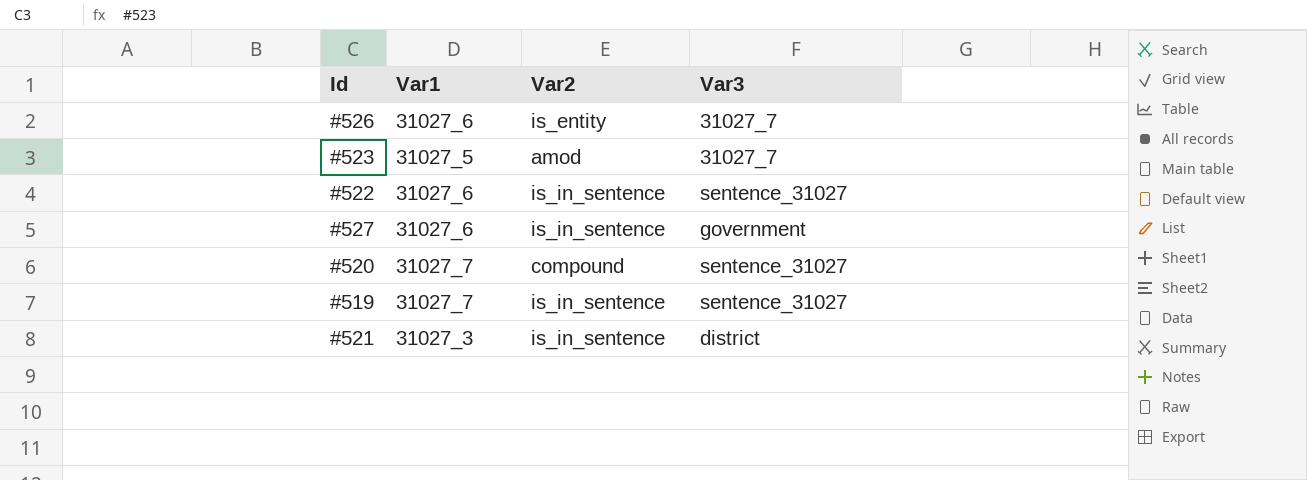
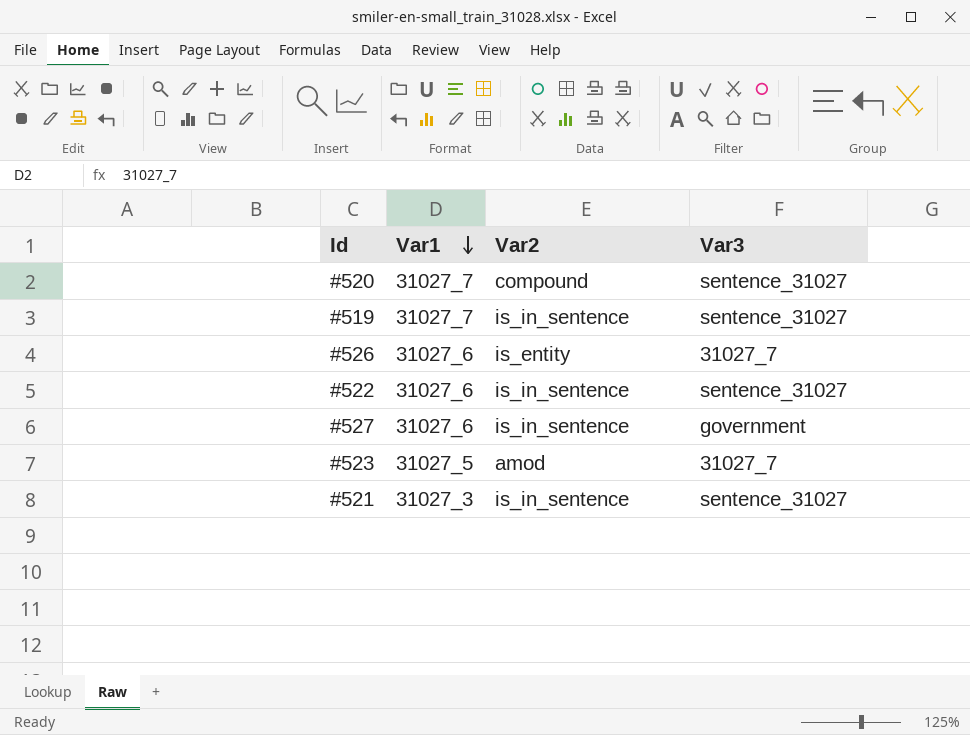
row order: none -> Var1 descending
#521 | Var3: district -> sentence_31027

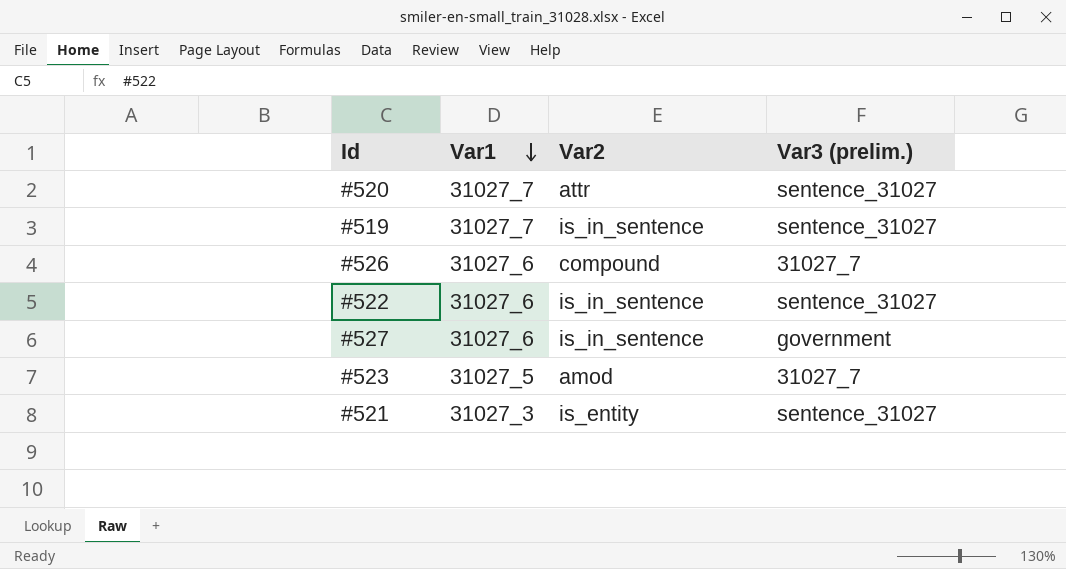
column name: Var3 -> Var3 (prelim.)
#520 | Var2: compound -> attr
#526 | Var2: is_entity -> compound
#521 | Var2: is_in_sentence -> is_entity

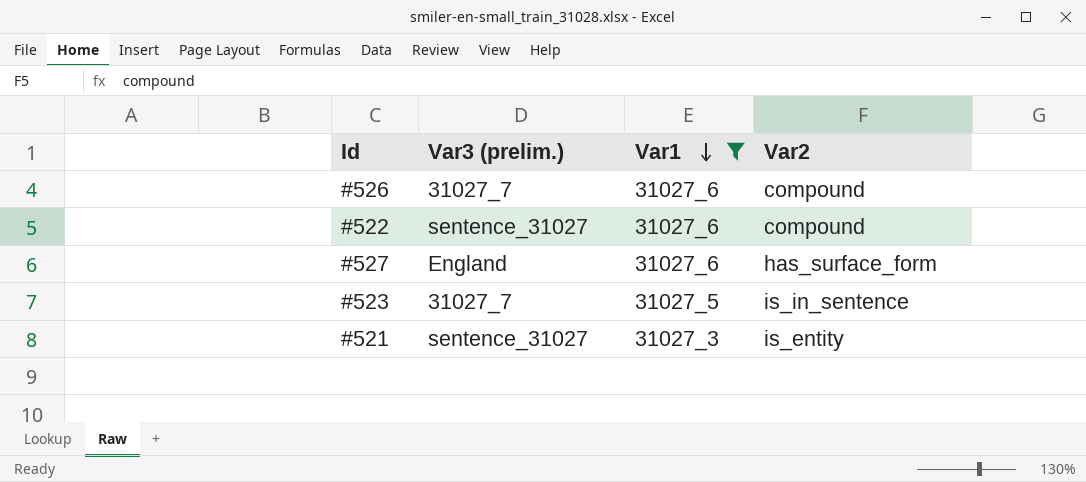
filter: none -> Var1 != 31027_7
column Var3 (prelim.) | position: 4 -> 2
#522 | Var2: is_in_sentence -> compound
#527 | Var3 (prelim.): government -> England
#527 | Var2: is_in_sentence -> has_surface_form
#523 | Var2: amod -> is_in_sentence

